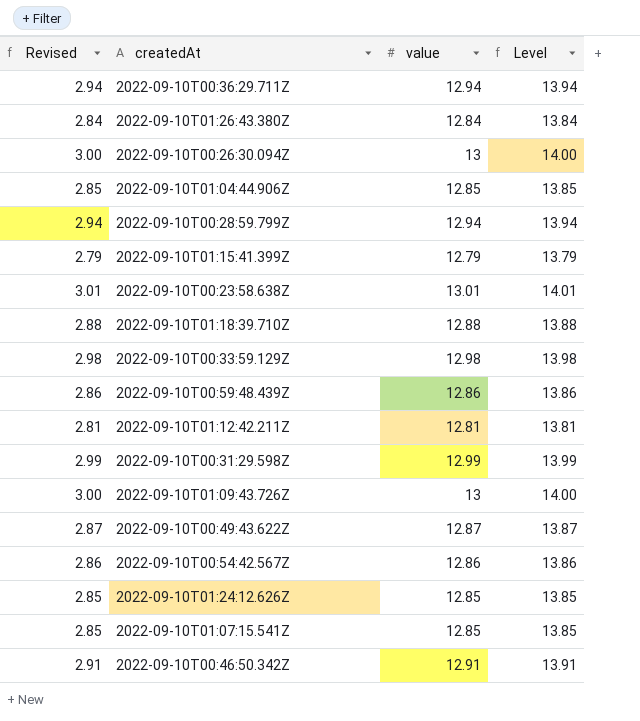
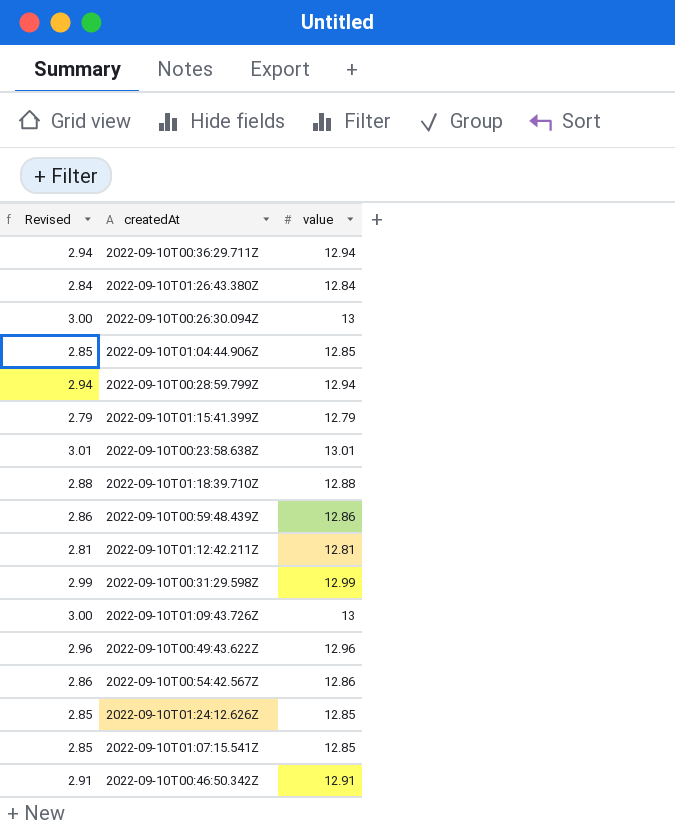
column Level | formula: [value] + 1 -> none
row 2022-09-10T00:33:59.129Z: 2.98 | 12.98 | 13.98 -> none
2022-09-10T00:49:43.622Z | Revised: 2.87 -> 2.96
2022-09-10T00:49:43.622Z | value: 12.87 -> 12.96

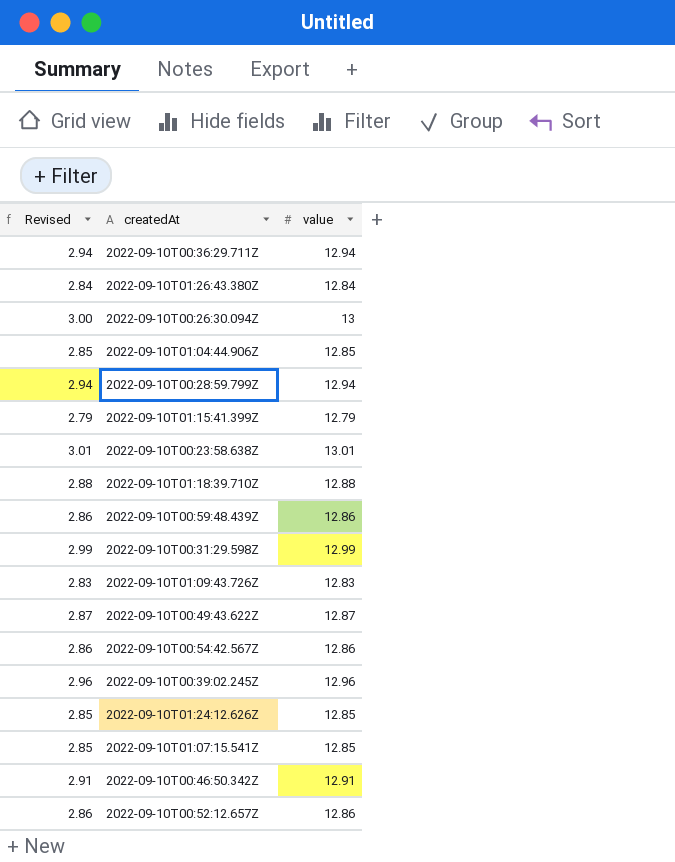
row 2022-09-10T01:12:42.211Z: 2.81 | 12.81 -> none
2022-09-10T01:09:43.726Z | Revised: 3.00 -> 2.83
2022-09-10T01:09:43.726Z | value: 13 -> 12.83
2022-09-10T00:49:43.622Z | Revised: 2.96 -> 2.87
2022-09-10T00:49:43.622Z | value: 12.96 -> 12.87
row 2022-09-10T00:39:02.245Z: none -> 2.96 | 12.96
row 2022-09-10T00:52:12.657Z: none -> 2.86 | 12.86

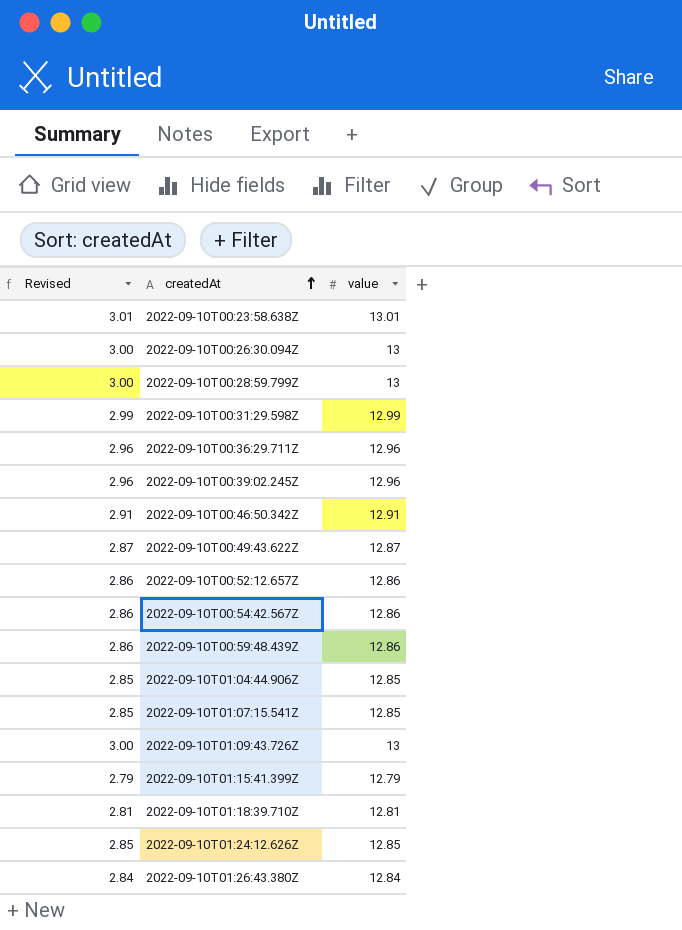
row order: none -> createdAt ascending
2022-09-10T00:28:59.799Z | Revised: 2.94 -> 3.00
2022-09-10T00:28:59.799Z | value: 12.94 -> 13
2022-09-10T00:36:29.711Z | Revised: 2.94 -> 2.96
2022-09-10T00:36:29.711Z | value: 12.94 -> 12.96
2022-09-10T01:09:43.726Z | Revised: 2.83 -> 3.00
2022-09-10T01:09:43.726Z | value: 12.83 -> 13
2022-09-10T01:18:39.710Z | Revised: 2.88 -> 2.81
2022-09-10T01:18:39.710Z | value: 12.88 -> 12.81

